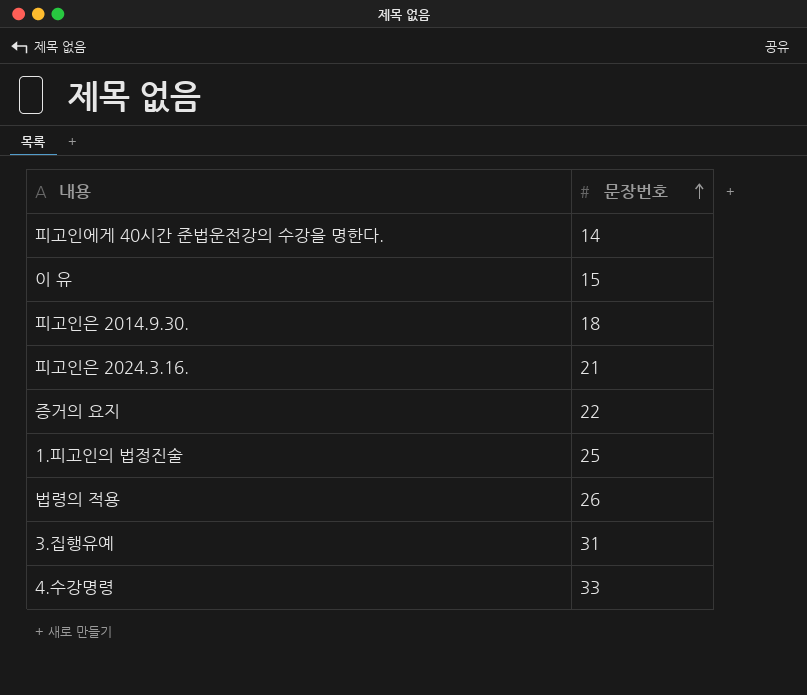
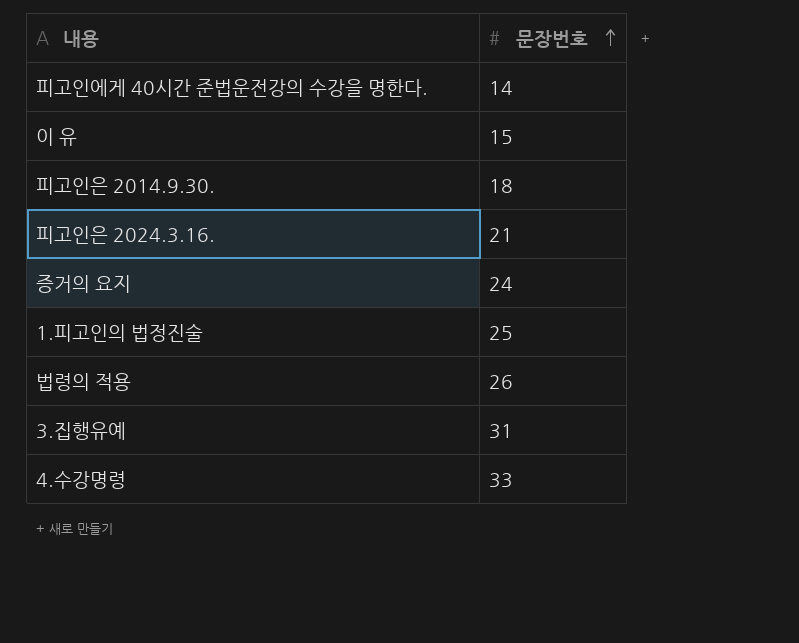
증거의 요지 | 문장번호: 22 -> 24

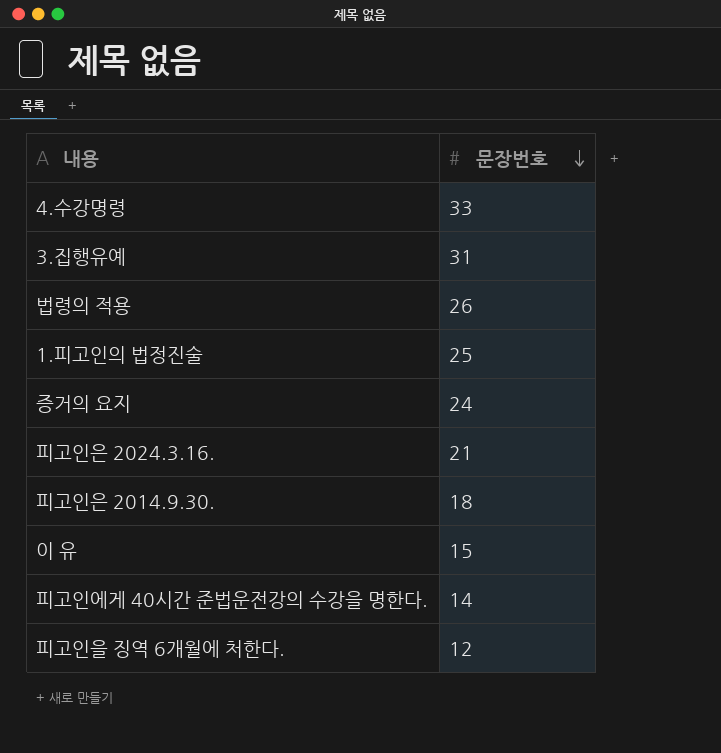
row order: 문장번호 ascending -> 문장번호 descending
row 피고인을 징역 6개월에 처한다.: none -> 12

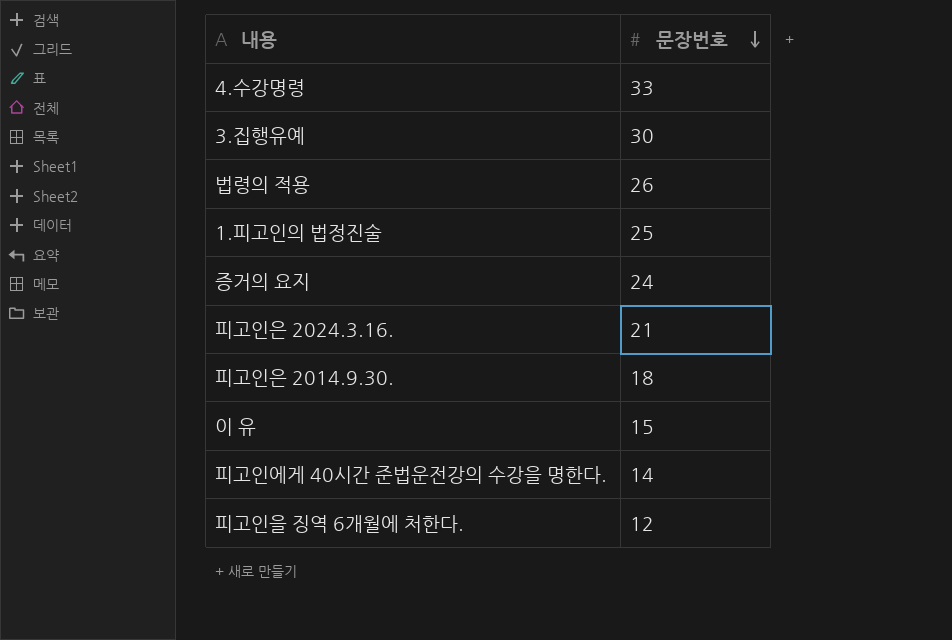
3.집행유예 | 문장번호: 31 -> 30

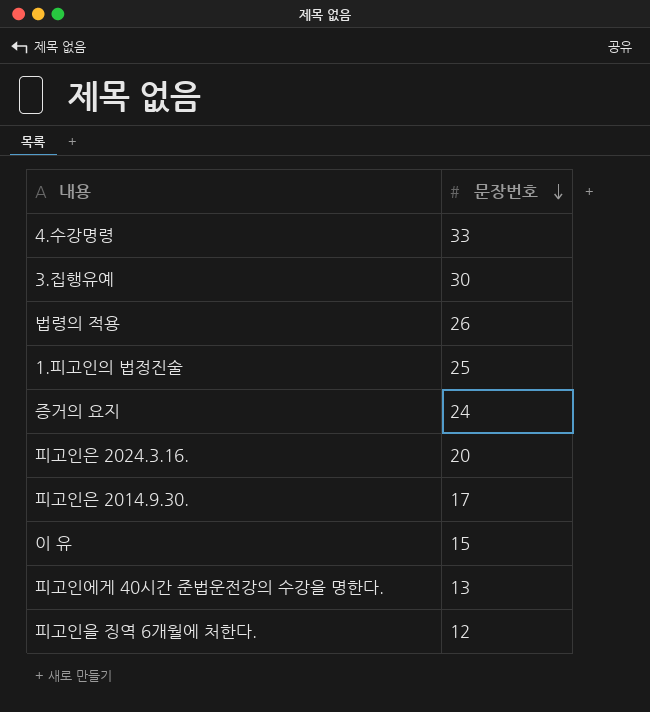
피고인은 2024.3.16. | 문장번호: 21 -> 20
피고인은 2014.9.30. | 문장번호: 18 -> 17
피고인에게 40시간 준법운전강의 수강을 명한다. | 문장번호: 14 -> 13

